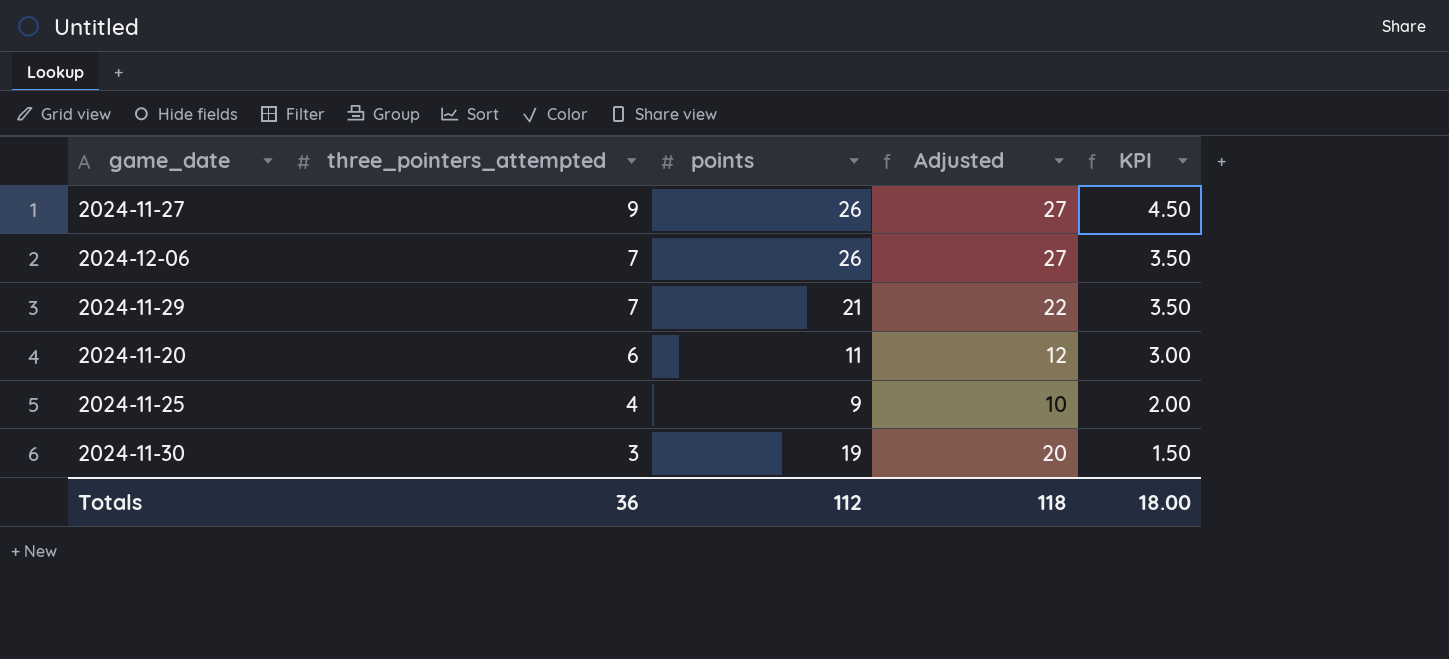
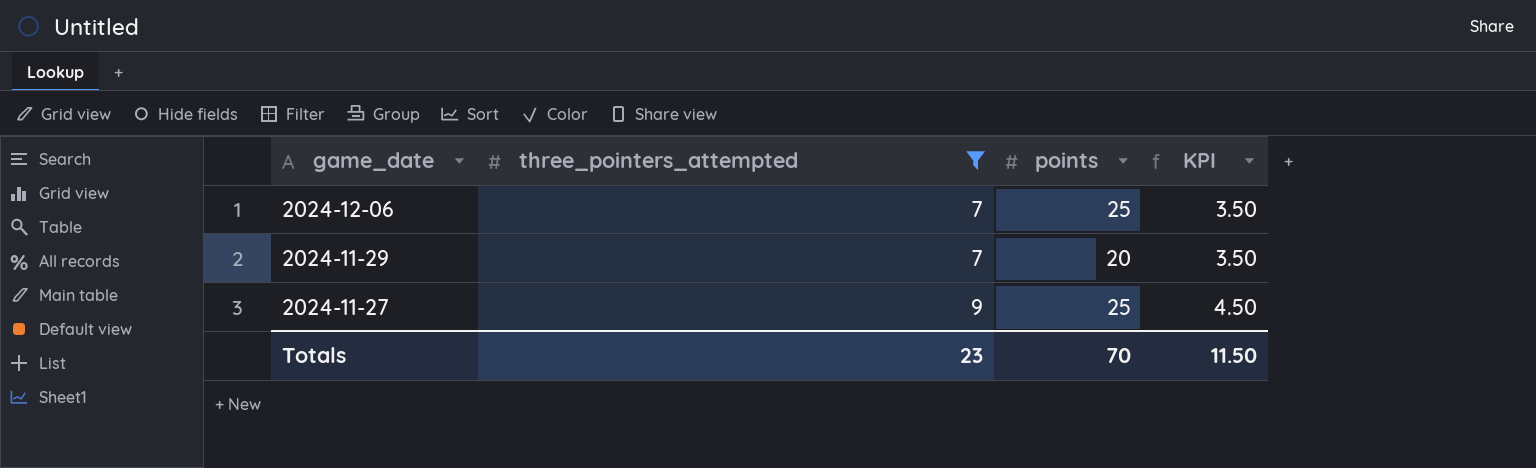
filter: none -> three_pointers_attempted >= 7
row order: three_pointers_attempted descending -> game_date descending
column Adjusted | formula: [points] + 1 -> none
2024-12-06 | points: 26 -> 25
2024-11-29 | points: 21 -> 20
2024-11-27 | points: 26 -> 25
Totals | three_pointers_attempted: 36 -> 23
Totals | points: 112 -> 70
Totals | KPI: 18.00 -> 11.50

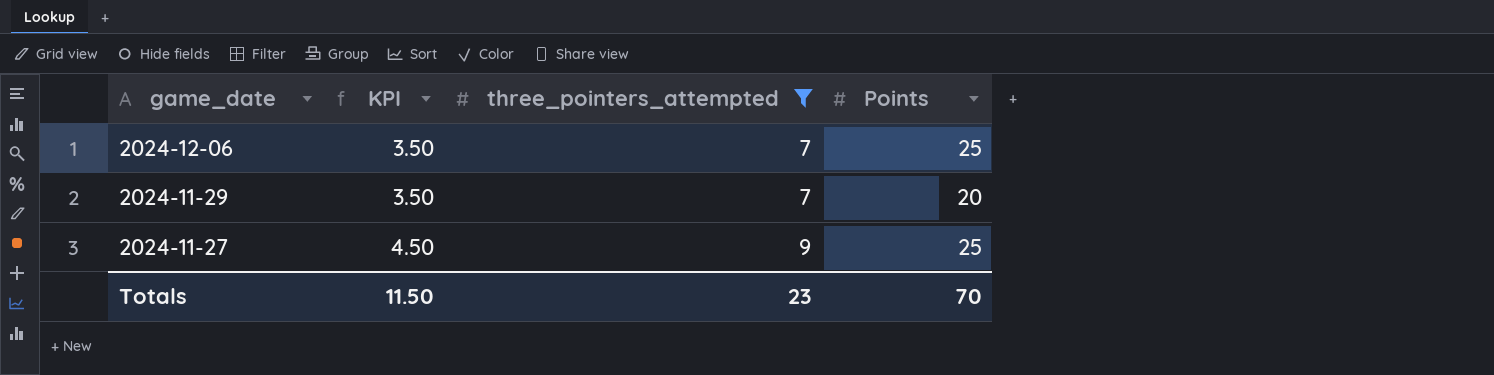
column KPI | position: 4 -> 2
column name: points -> Points

